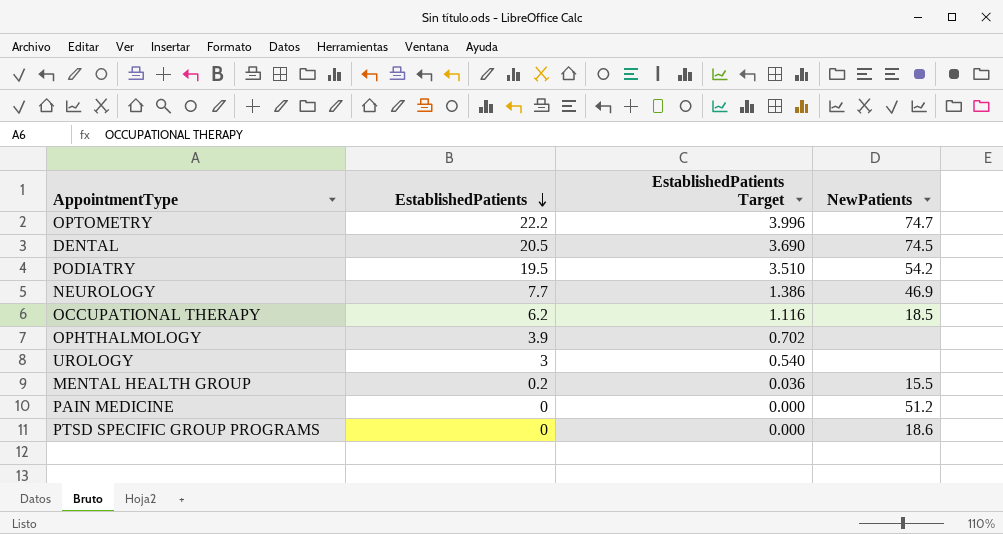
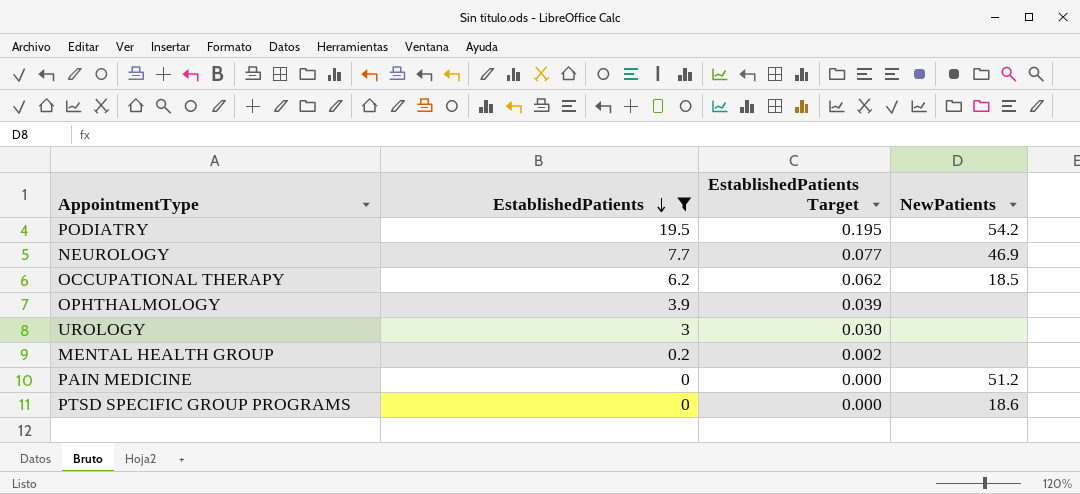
filter: none -> EstablishedPatients <= 19.5
column EstablishedPatients Target | formula: [EstablishedPatients] * 0.18 -> [EstablishedPatients] * 0.01
MENTAL HEALTH GROUP | NewPatients: 15.5 -> none

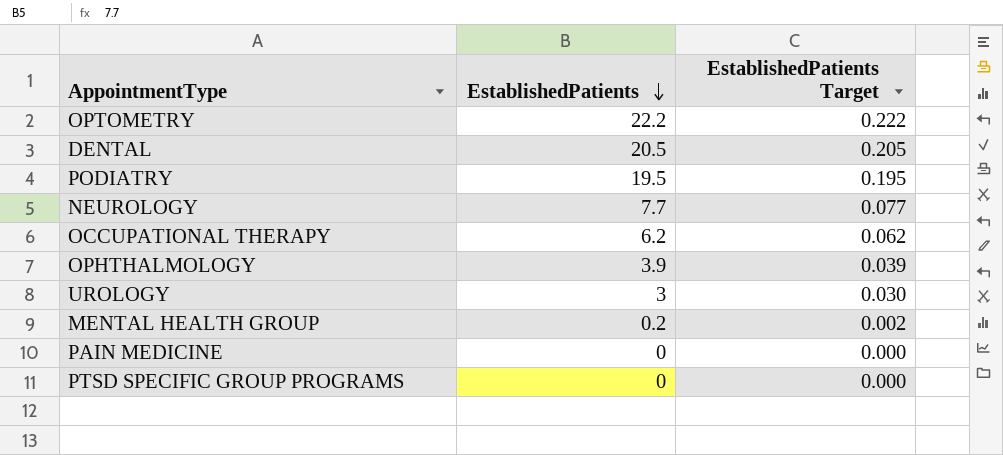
filter: EstablishedPatients <= 19.5 -> none
column NewPatients | position: 4 -> none

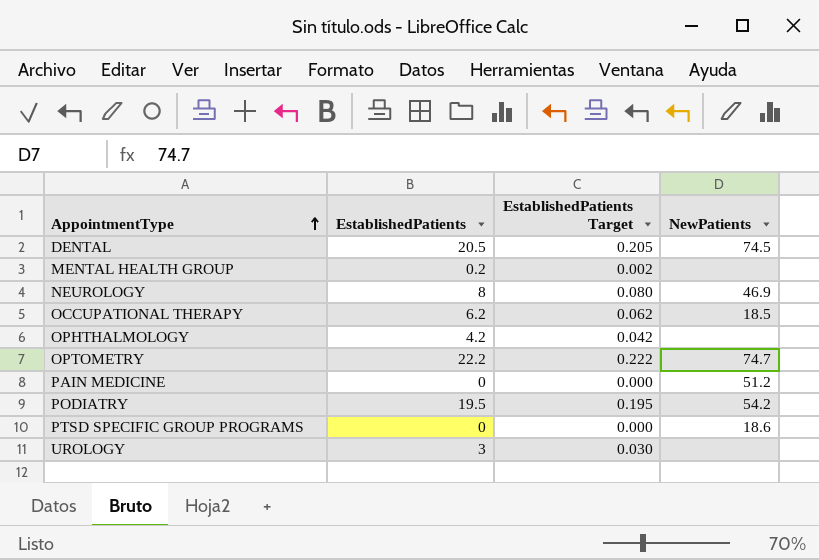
row order: EstablishedPatients descending -> AppointmentType ascending
column NewPatients | position: none -> 4
NEUROLOGY | EstablishedPatients: 7.7 -> 8
NEUROLOGY | EstablishedPatients Target: 0.077 -> 0.080
OPHTHALMOLOGY | EstablishedPatients: 3.9 -> 4.2
OPHTHALMOLOGY | EstablishedPatients Target: 0.039 -> 0.042

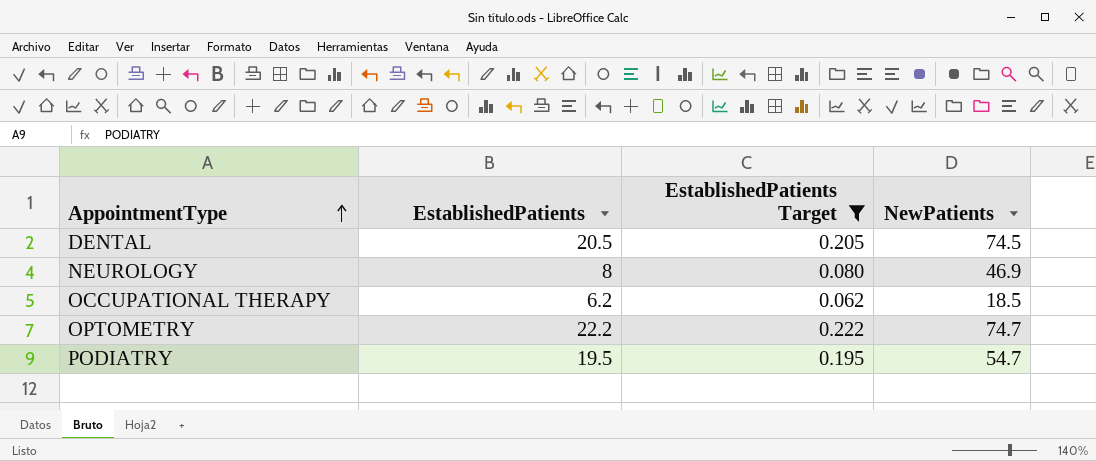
filter: none -> EstablishedPatients Target >= 0.062
PODIATRY | NewPatients: 54.2 -> 54.7

